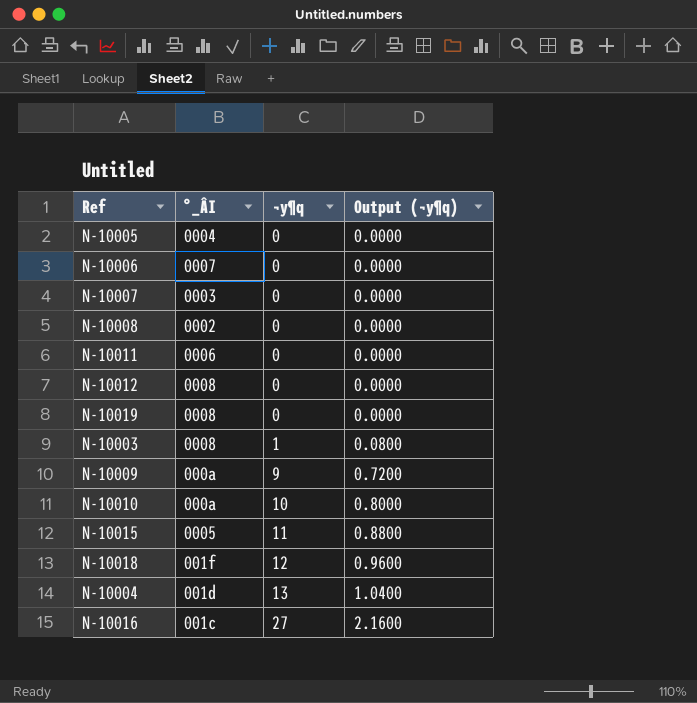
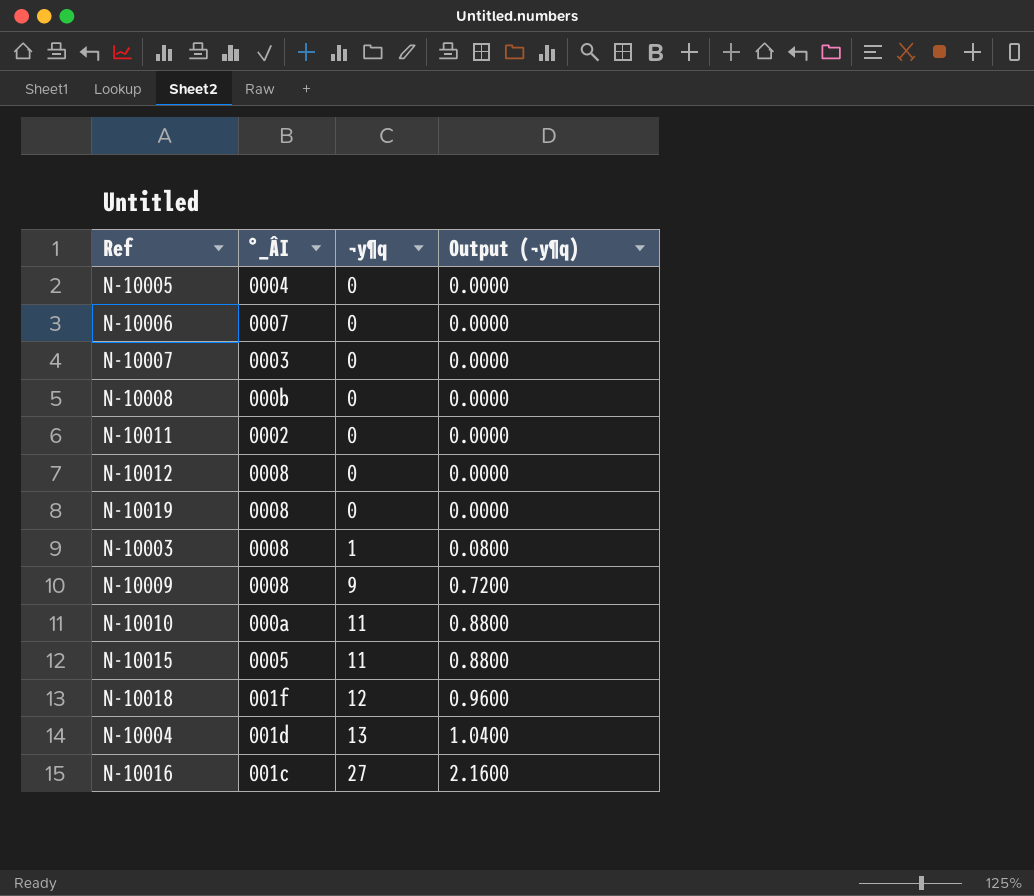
N-10008 | °_ÂI: 0002 -> 000b
N-10011 | °_ÂI: 0006 -> 0002
N-10009 | °_ÂI: 000a -> 0008
N-10010 | ¬y¶q: 10 -> 11
N-10010 | Output (¬y¶q): 0.8000 -> 0.8800

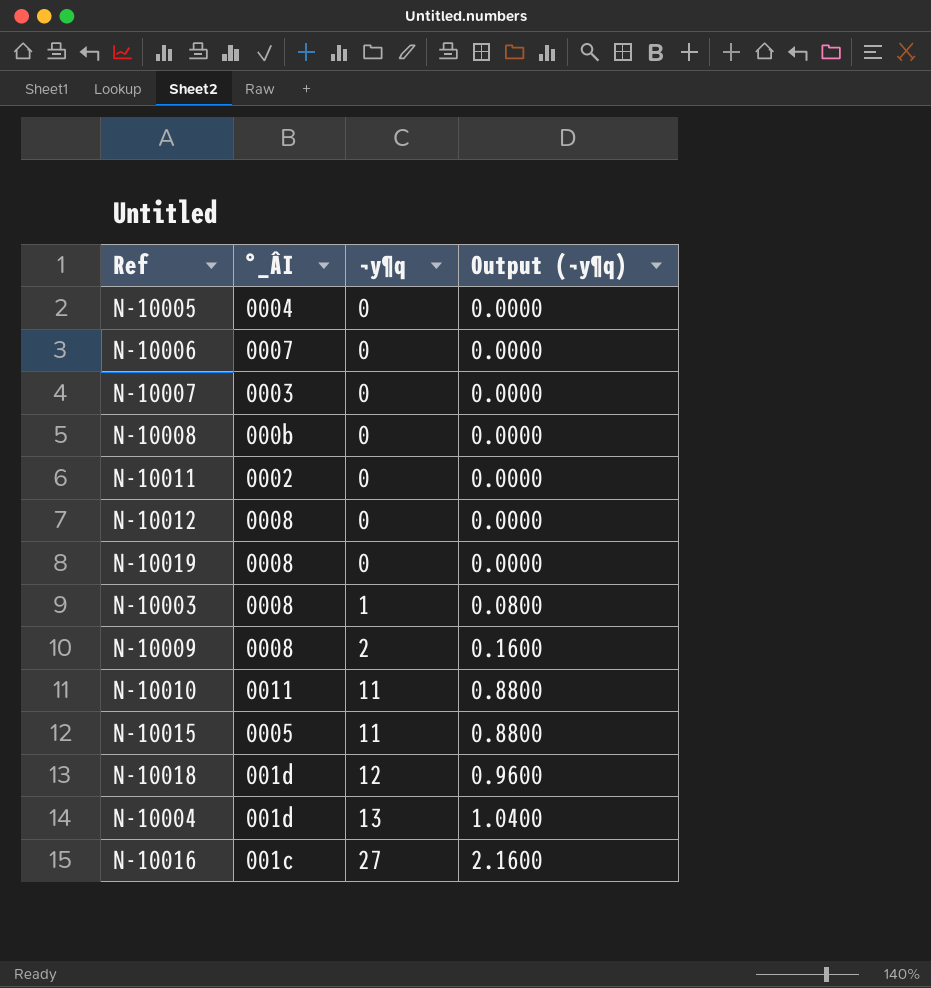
N-10009 | ¬y¶q: 9 -> 2
N-10009 | Output (¬y¶q): 0.7200 -> 0.1600
N-10010 | °_ÂI: 000a -> 0011
N-10018 | °_ÂI: 001f -> 001d

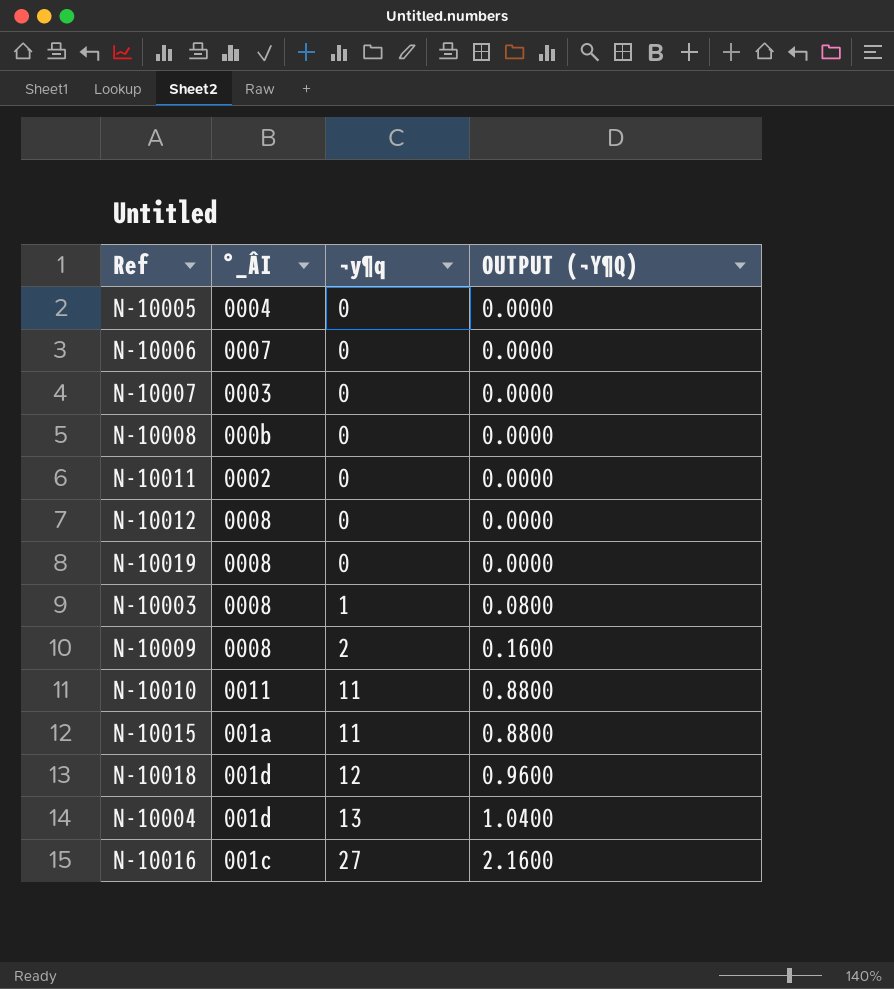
column name: Output (¬y¶q) -> OUTPUT (¬Y¶Q)
N-10015 | °_ÂI: 0005 -> 001a

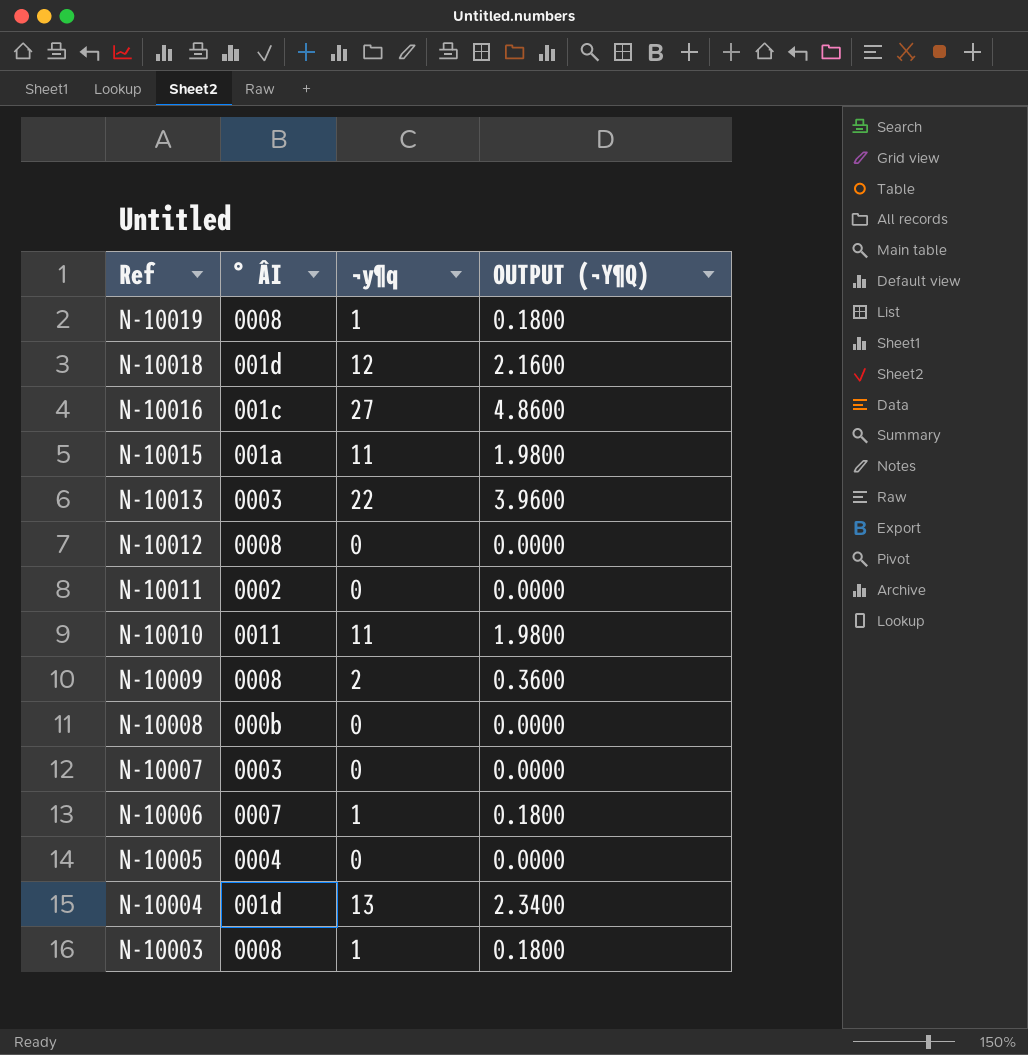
row order: ¬y¶q ascending -> Ref descending
column name: °_ÂI -> ° ÂI
column OUTPUT (¬Y¶Q) | formula: [¬y¶q] * 0.08 -> [¬y¶q] * 0.18
N-10019 | ¬y¶q: 0 -> 1
row N-10013: none -> 0003 | 22 | 3.9600
N-10006 | ¬y¶q: 0 -> 1

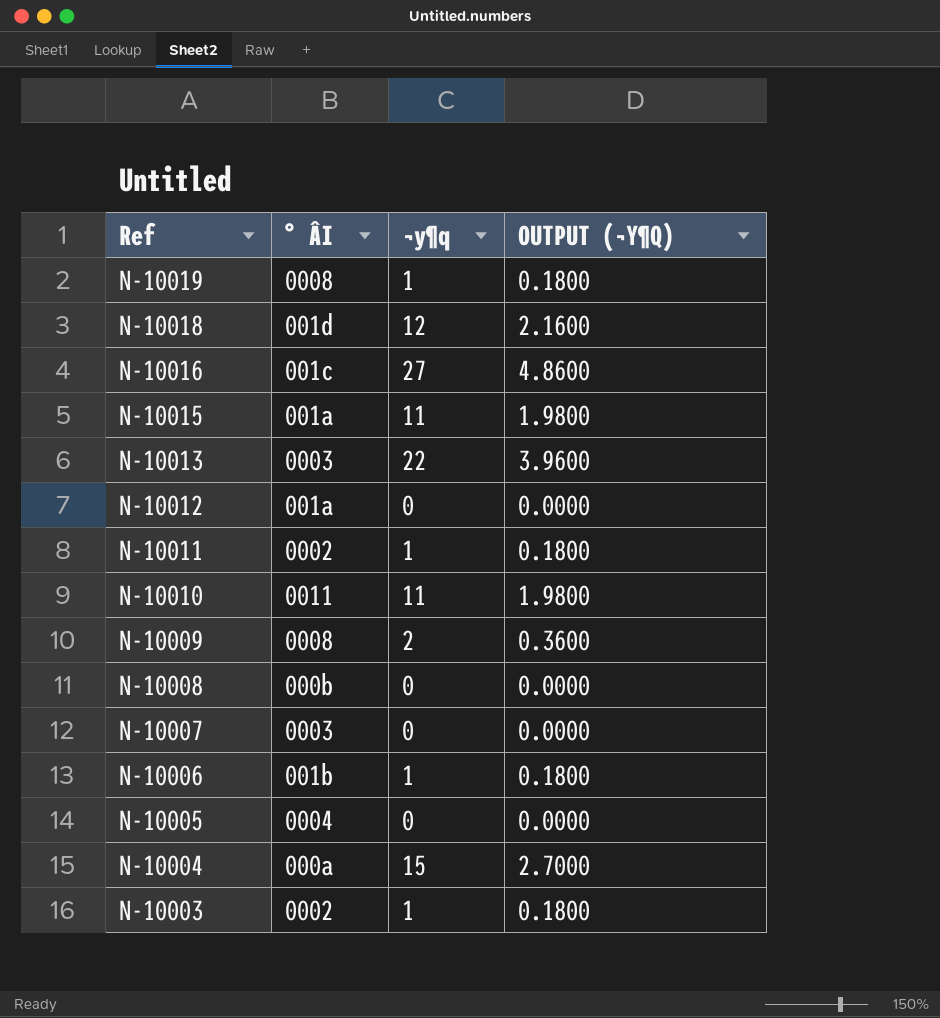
N-10012 | ° ÂI: 0008 -> 001a
N-10011 | ¬y¶q: 0 -> 1
N-10011 | OUTPUT (¬Y¶Q): 0.0000 -> 0.1800
N-10006 | ° ÂI: 0007 -> 001b
N-10004 | ° ÂI: 001d -> 000a
N-10004 | ¬y¶q: 13 -> 15
N-10004 | OUTPUT (¬Y¶Q): 2.3400 -> 2.7000
N-10003 | ° ÂI: 0008 -> 0002

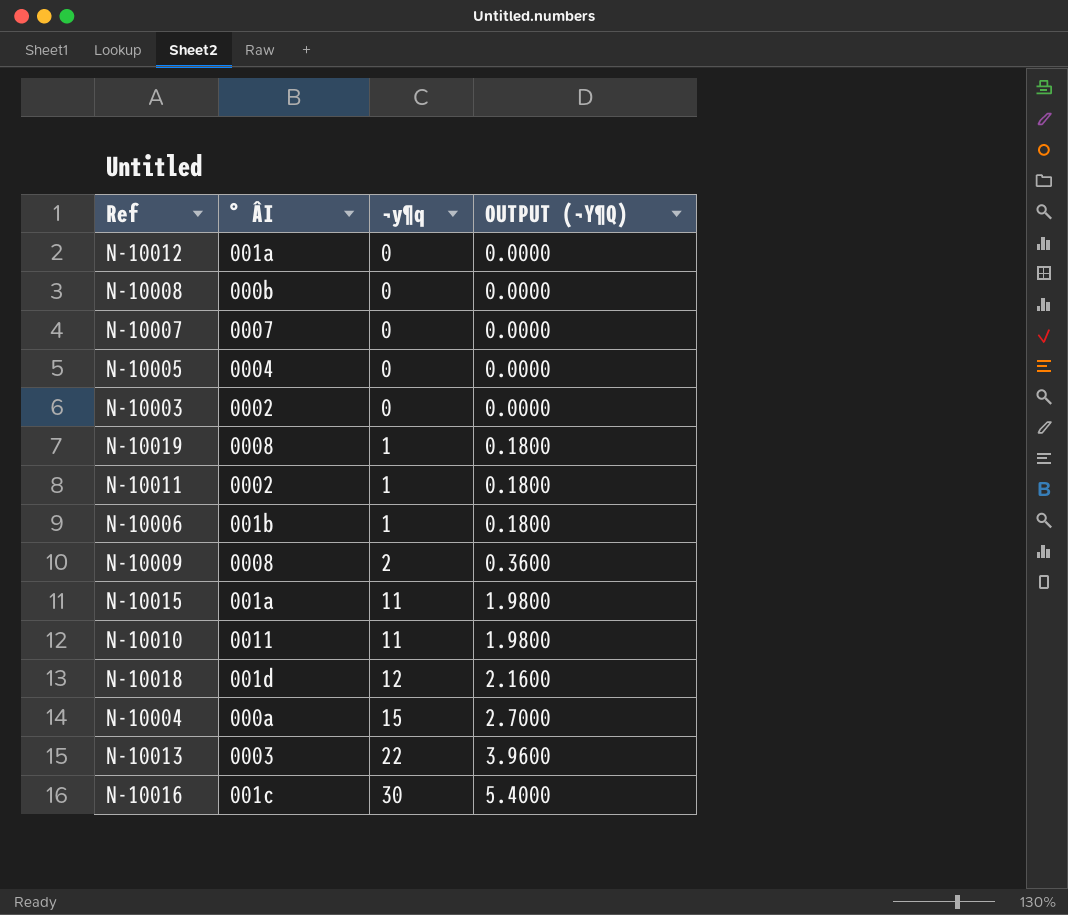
row order: Ref descending -> ¬y¶q ascending
N-10007 | ° ÂI: 0003 -> 0007
N-10003 | ¬y¶q: 1 -> 0
N-10003 | OUTPUT (¬Y¶Q): 0.1800 -> 0.0000
N-10016 | ¬y¶q: 27 -> 30
N-10016 | OUTPUT (¬Y¶Q): 4.8600 -> 5.4000

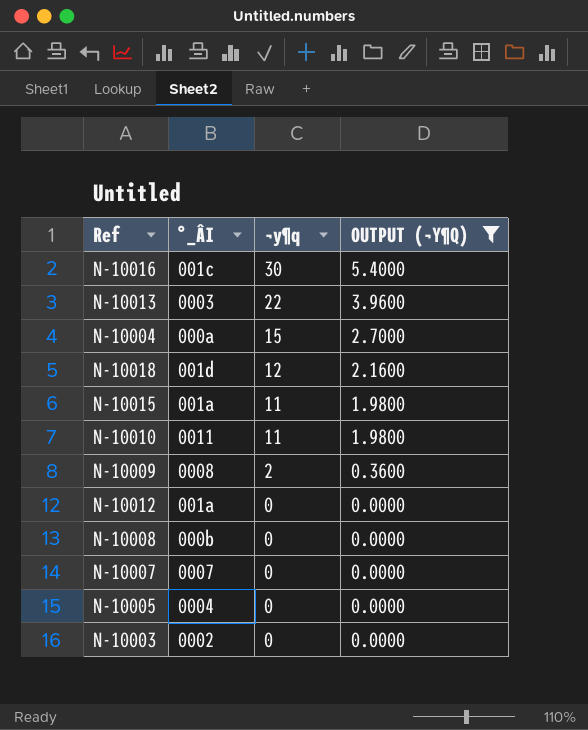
filter: none -> OUTPUT (¬Y¶Q) != 0.1800
row order: ¬y¶q ascending -> ¬y¶q descending
column name: ° ÂI -> °_ÂI

